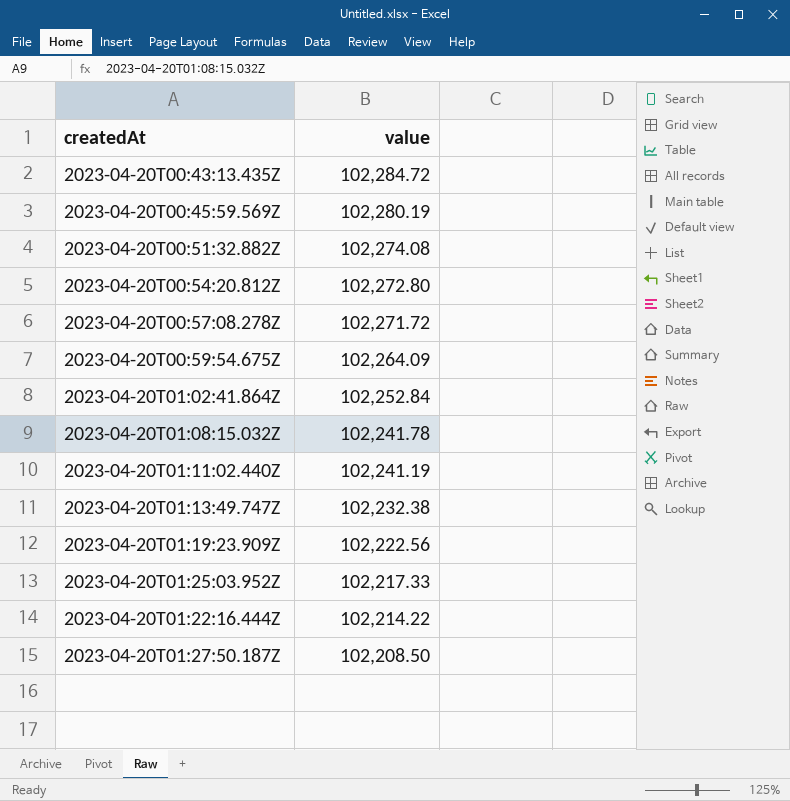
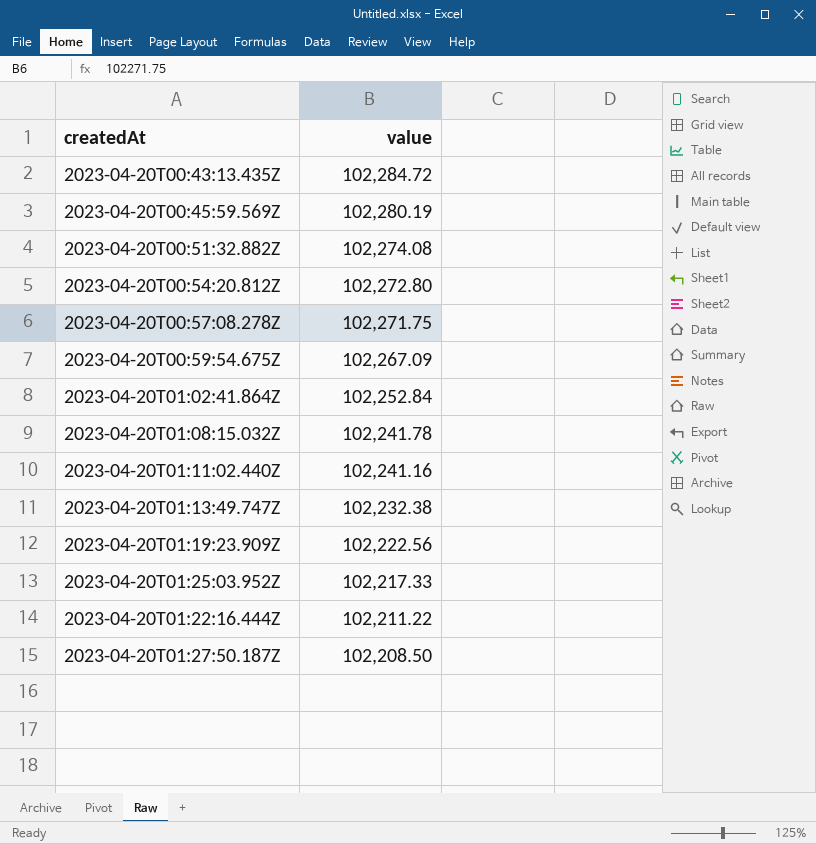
2023-04-20T00:57:08.278Z | value: 102,271.72 -> 102,271.75
2023-04-20T00:59:54.675Z | value: 102,264.09 -> 102,267.09
2023-04-20T01:11:02.440Z | value: 102,241.19 -> 102,241.16
2023-04-20T01:22:16.444Z | value: 102,214.22 -> 102,211.22

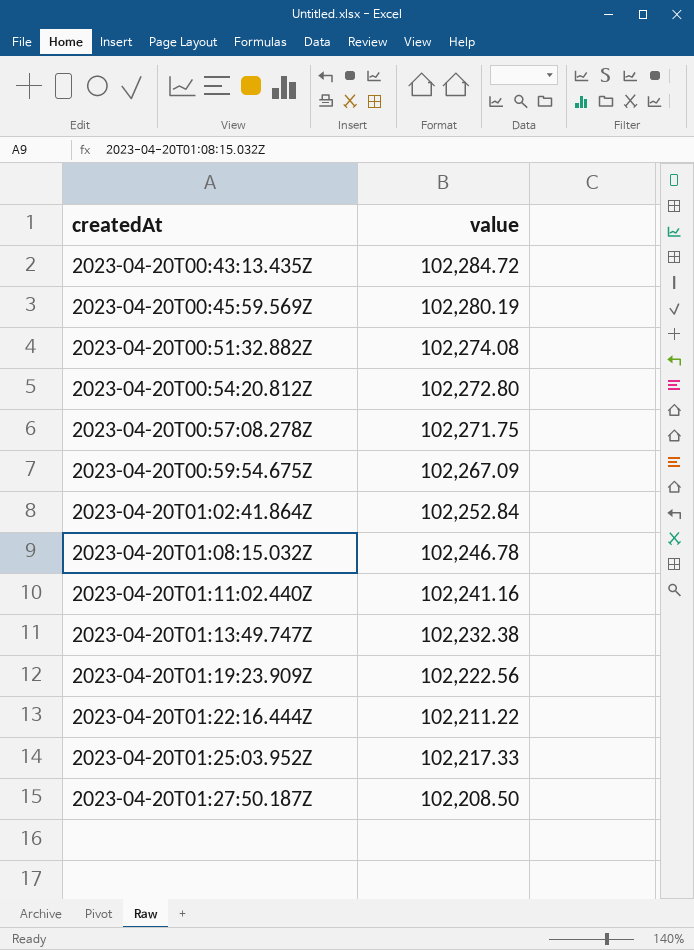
row order: value descending -> createdAt ascending
2023-04-20T01:08:15.032Z | value: 102,241.78 -> 102,246.78

